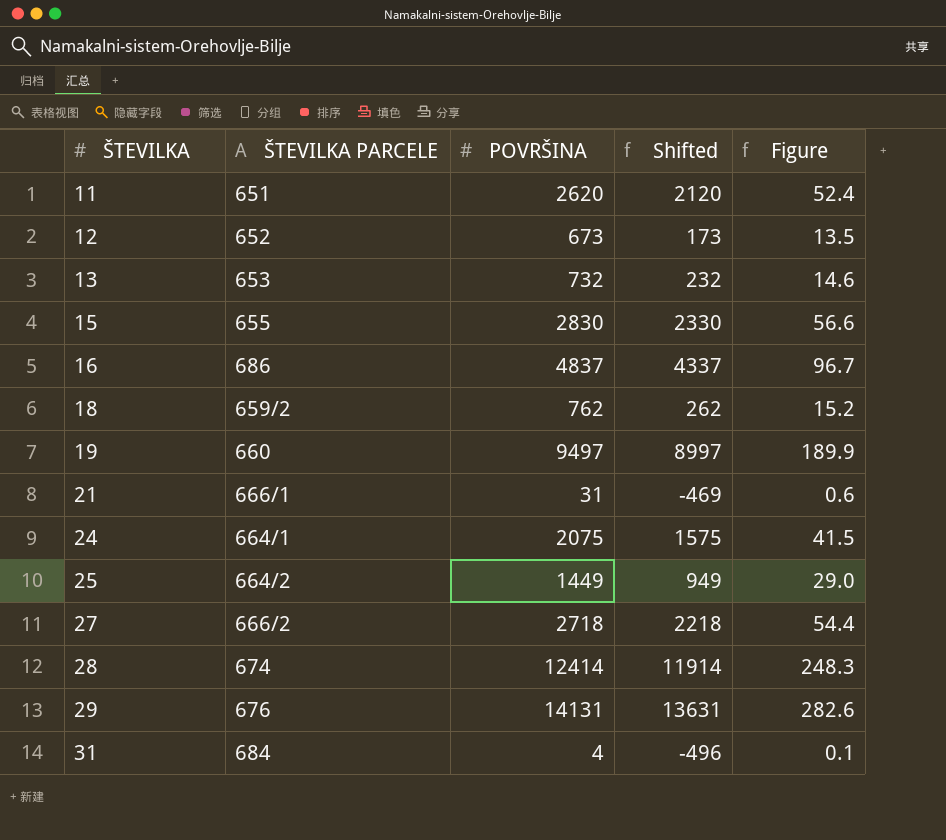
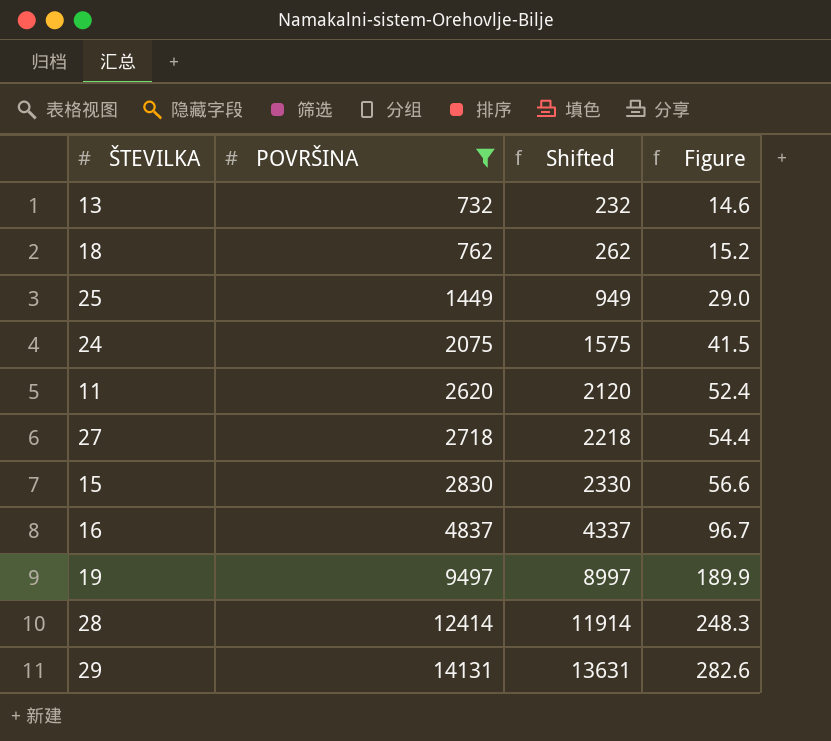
filter: none -> POVRŠINA >= 732
row order: ŠTEVILKA ascending -> POVRŠINA ascending
column ŠTEVILKA PARCELE | position: 2 -> none

